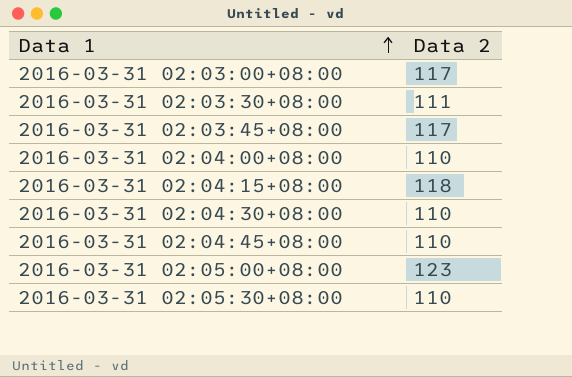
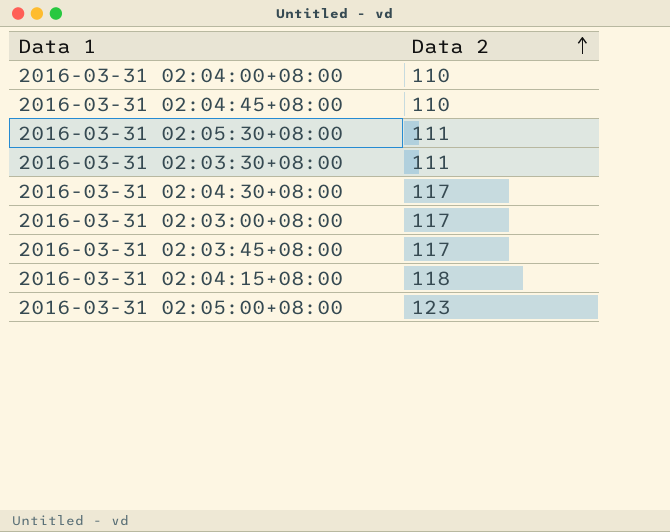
row order: Data 1 ascending -> Data 2 ascending
2016-03-31 02:05:30+08:00 | Data 2: 110 -> 111
2016-03-31 02:04:30+08:00 | Data 2: 110 -> 117

